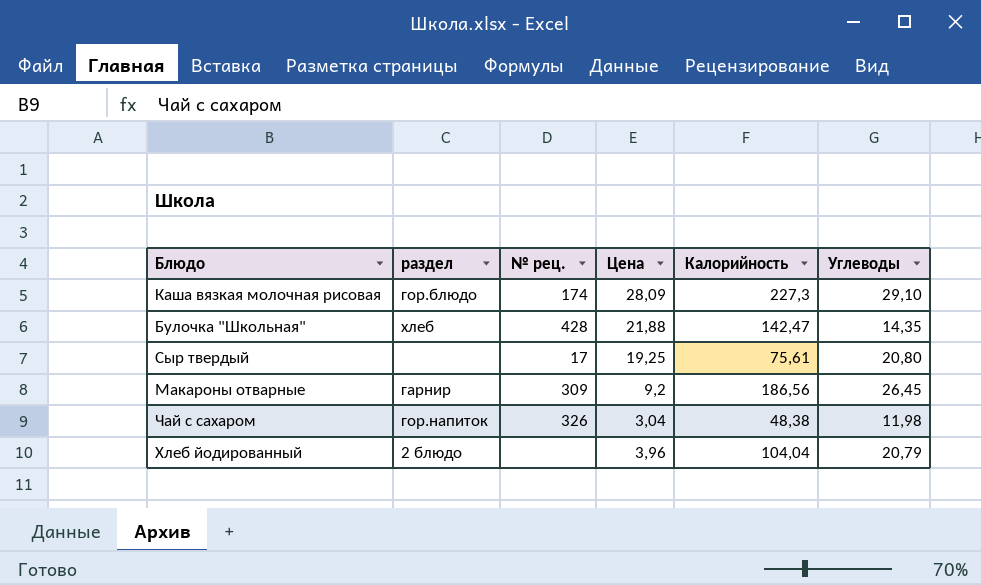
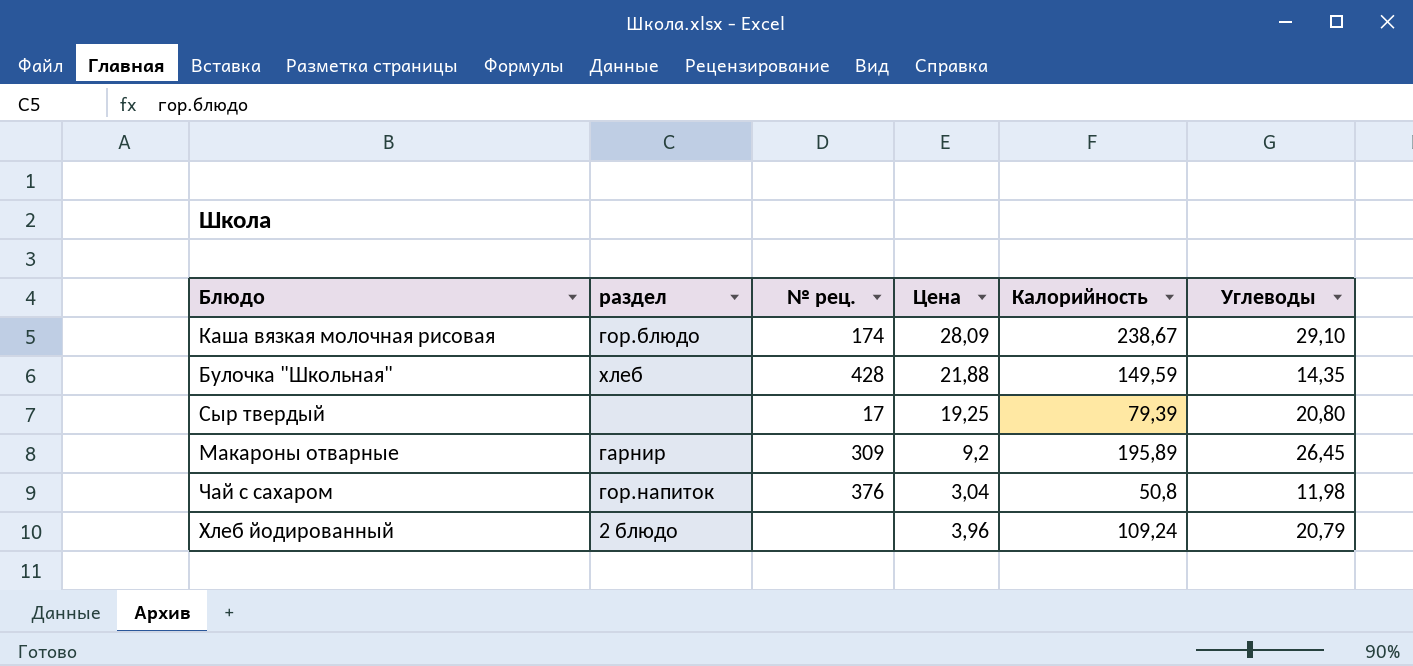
Каша вязкая молочная рисовая | Калорийность: 227,3 -> 238,67
Булочка "Школьная" | Калорийность: 142,47 -> 149,59
Сыр твердый | Калорийность: 75,61 -> 79,39
Макароны отварные | Калорийность: 186,56 -> 195,89
Чай с сахаром | № рец.: 326 -> 376
Чай с сахаром | Калорийность: 48,38 -> 50,8
Хлеб йодированный | Калорийность: 104,04 -> 109,24

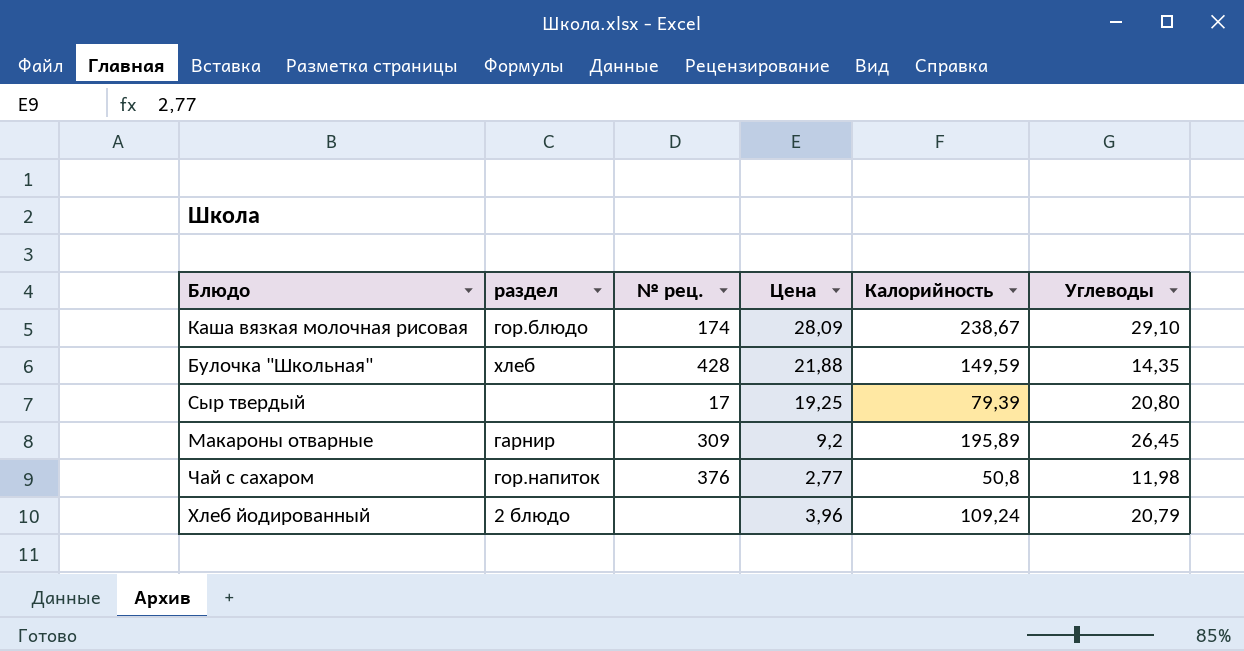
Чай с сахаром | Цена: 3,04 -> 2,77

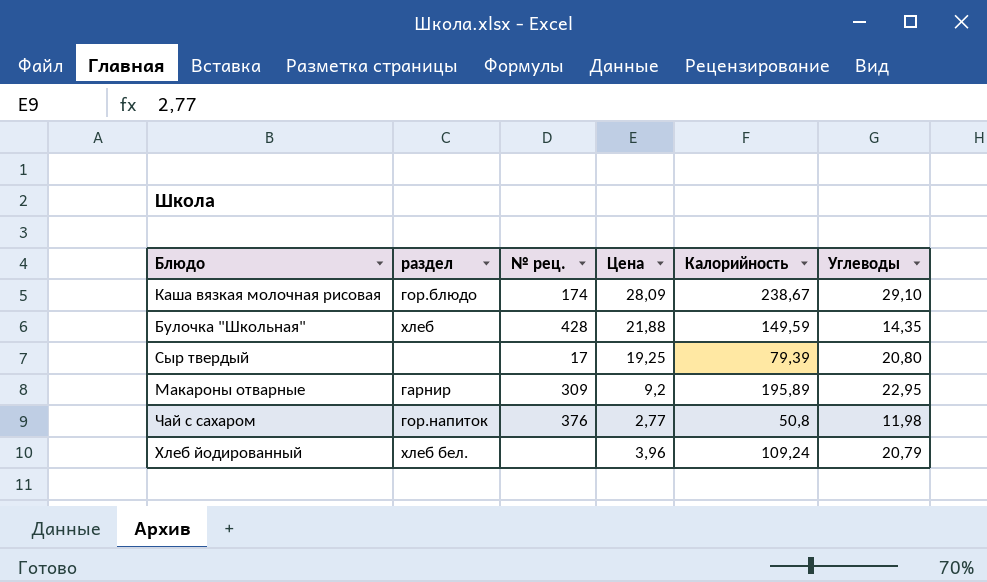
Макароны отварные | Углеводы: 26,45 -> 22,95
Хлеб йодированный | раздел: 2 блюдо -> хлеб бел.

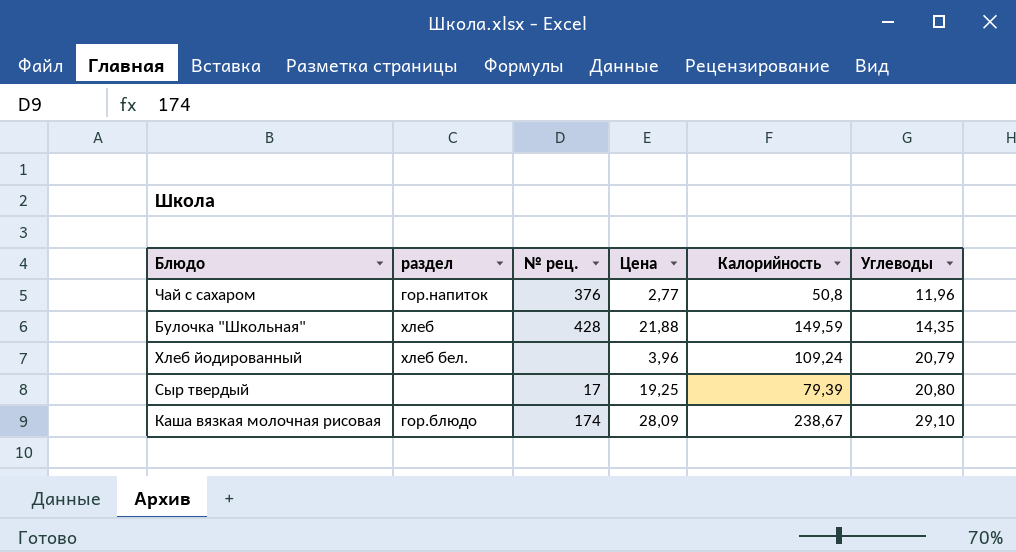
row order: none -> Углеводы ascending
row Макароны отварные: гарнир | 309 | 9,2 | 195,89 | 22,95 -> none
Чай с сахаром | Углеводы: 11,98 -> 11,96

